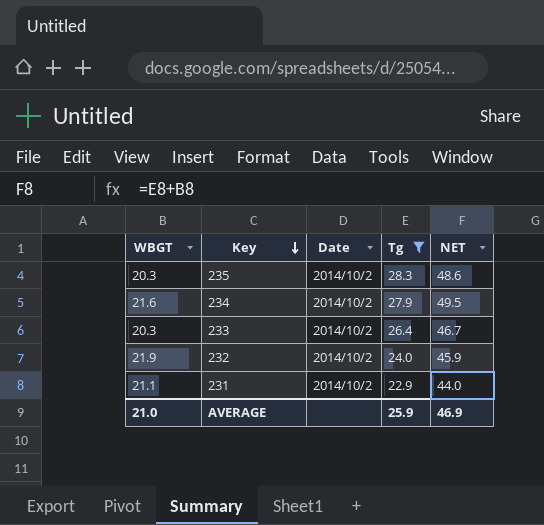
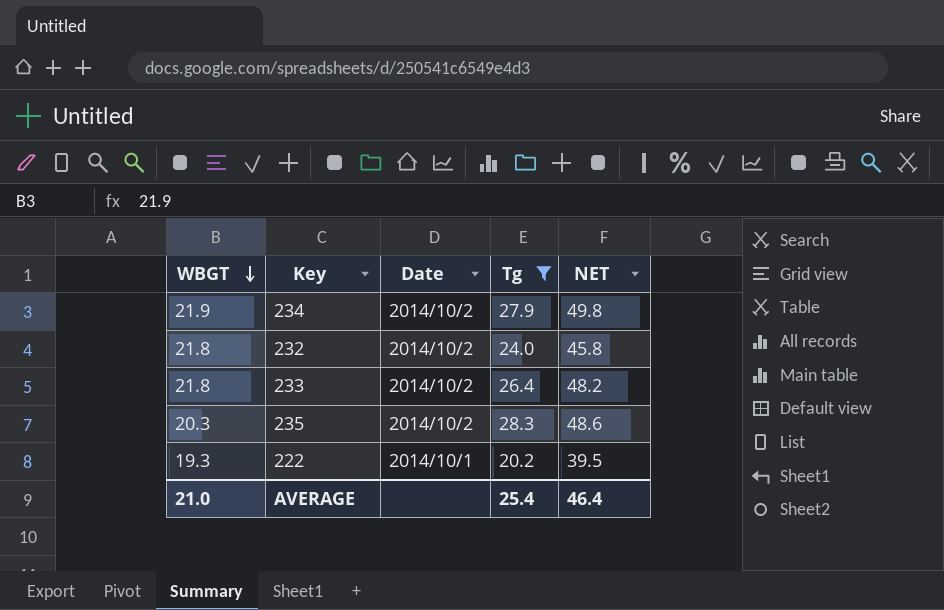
row order: Key descending -> WBGT descending
row 231: 21.1 | 2014/10/2 | 22.9 | 44.0 -> none
234 | WBGT: 21.6 -> 21.9
234 | NET: 49.5 -> 49.8
232 | WBGT: 21.9 -> 21.8
232 | NET: 45.9 -> 45.8
233 | WBGT: 20.3 -> 21.8
233 | NET: 46.7 -> 48.2
row 222: none -> 19.3 | 2014/10/1 | 20.2 | 39.5
AVERAGE | Tg: 25.9 -> 25.4
AVERAGE | NET: 46.9 -> 46.4

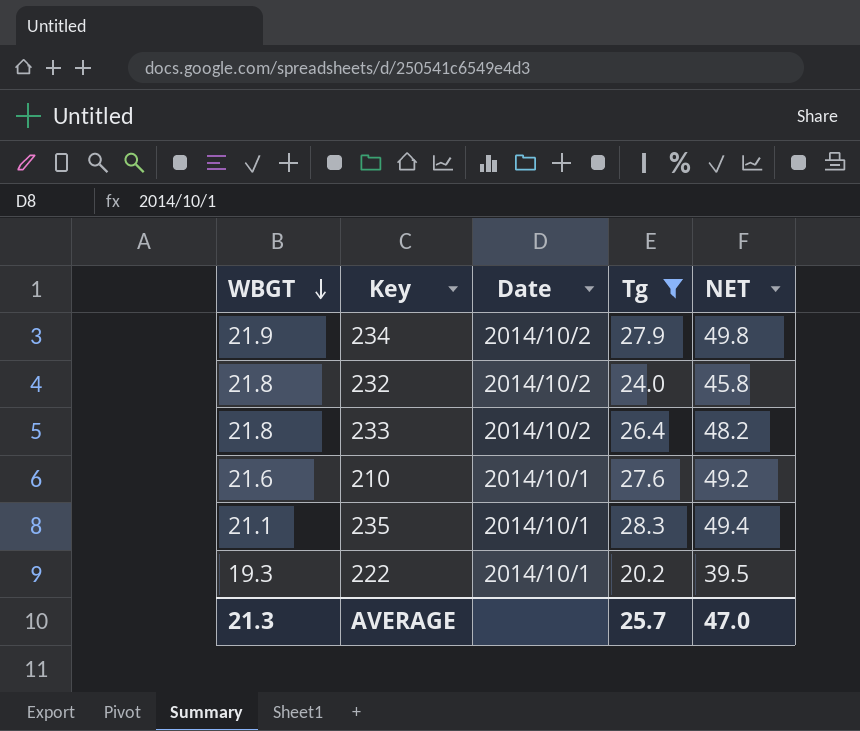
row 210: none -> 21.6 | 2014/10/1 | 27.6 | 49.2
235 | WBGT: 20.3 -> 21.1
235 | Date: 2014/10/2 -> 2014/10/1
235 | NET: 48.6 -> 49.4
AVERAGE | WBGT: 21.0 -> 21.3
AVERAGE | Tg: 25.4 -> 25.7
AVERAGE | NET: 46.4 -> 47.0

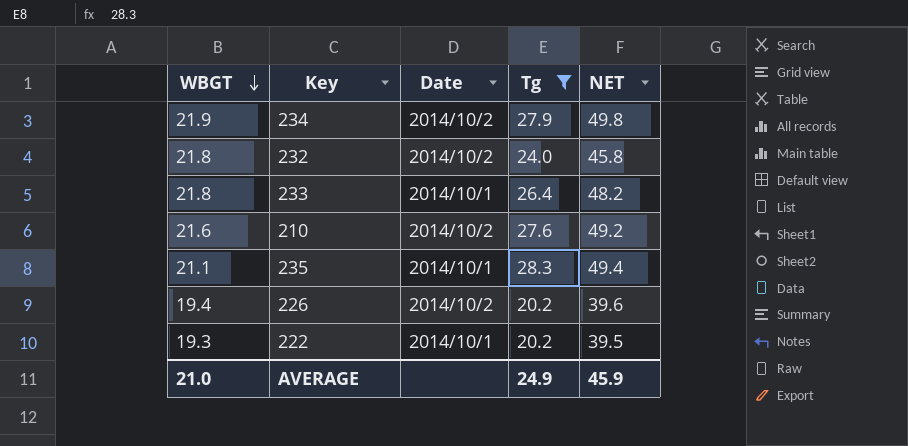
233 | Date: 2014/10/2 -> 2014/10/1
210 | Date: 2014/10/1 -> 2014/10/2
row 226: none -> 19.4 | 2014/10/2 | 20.2 | 39.6
AVERAGE | WBGT: 21.3 -> 21.0
AVERAGE | Tg: 25.7 -> 24.9
AVERAGE | NET: 47.0 -> 45.9

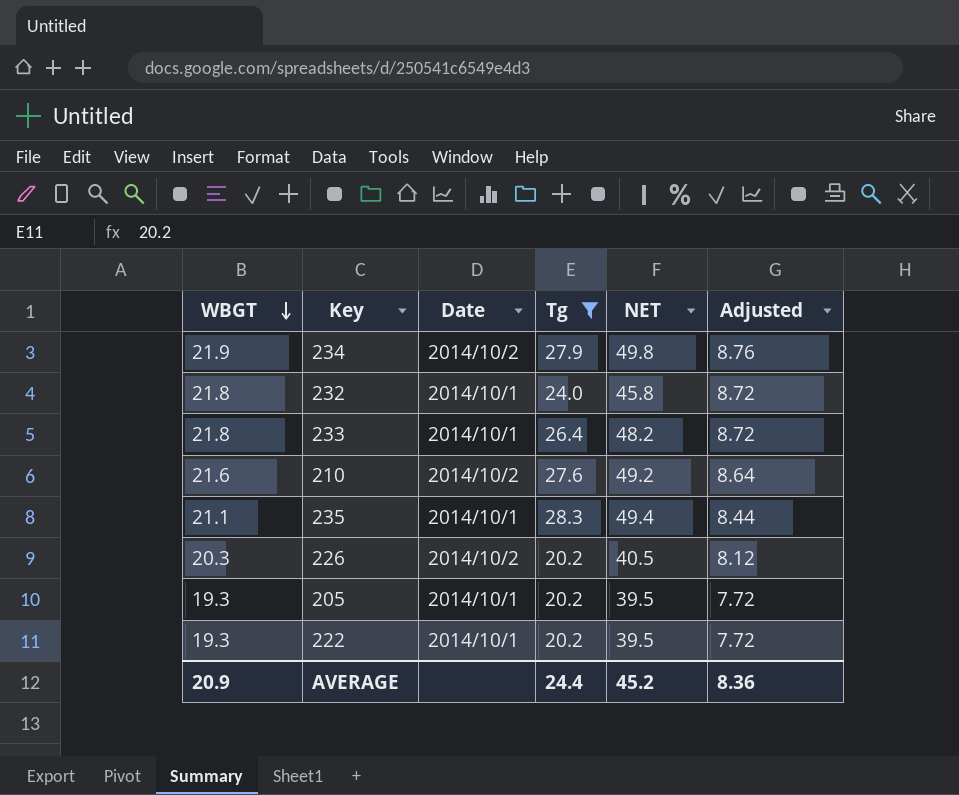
column Adjusted | formula: none -> [WBGT] * 0.4
232 | Date: 2014/10/2 -> 2014/10/1
226 | WBGT: 19.4 -> 20.3
226 | NET: 39.6 -> 40.5
row 205: none -> 19.3 | 2014/10/1 | 20.2 | 39.5 | 7.72
AVERAGE | WBGT: 21.0 -> 20.9
AVERAGE | Tg: 24.9 -> 24.4
AVERAGE | NET: 45.9 -> 45.2

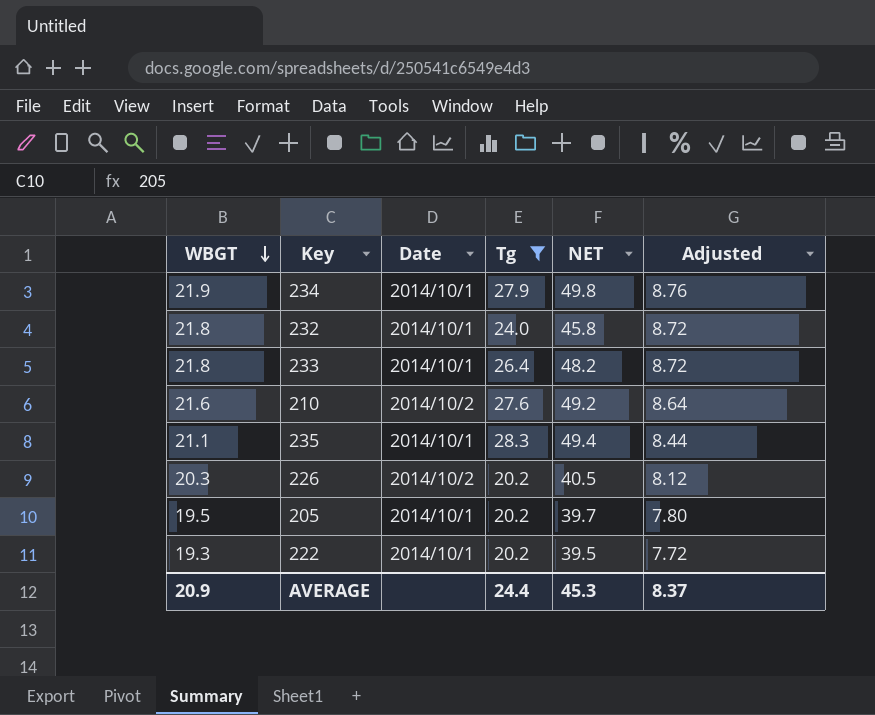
234 | Date: 2014/10/2 -> 2014/10/1
205 | WBGT: 19.3 -> 19.5
205 | NET: 39.5 -> 39.7
205 | Adjusted: 7.72 -> 7.80
AVERAGE | NET: 45.2 -> 45.3
AVERAGE | Adjusted: 8.36 -> 8.37

